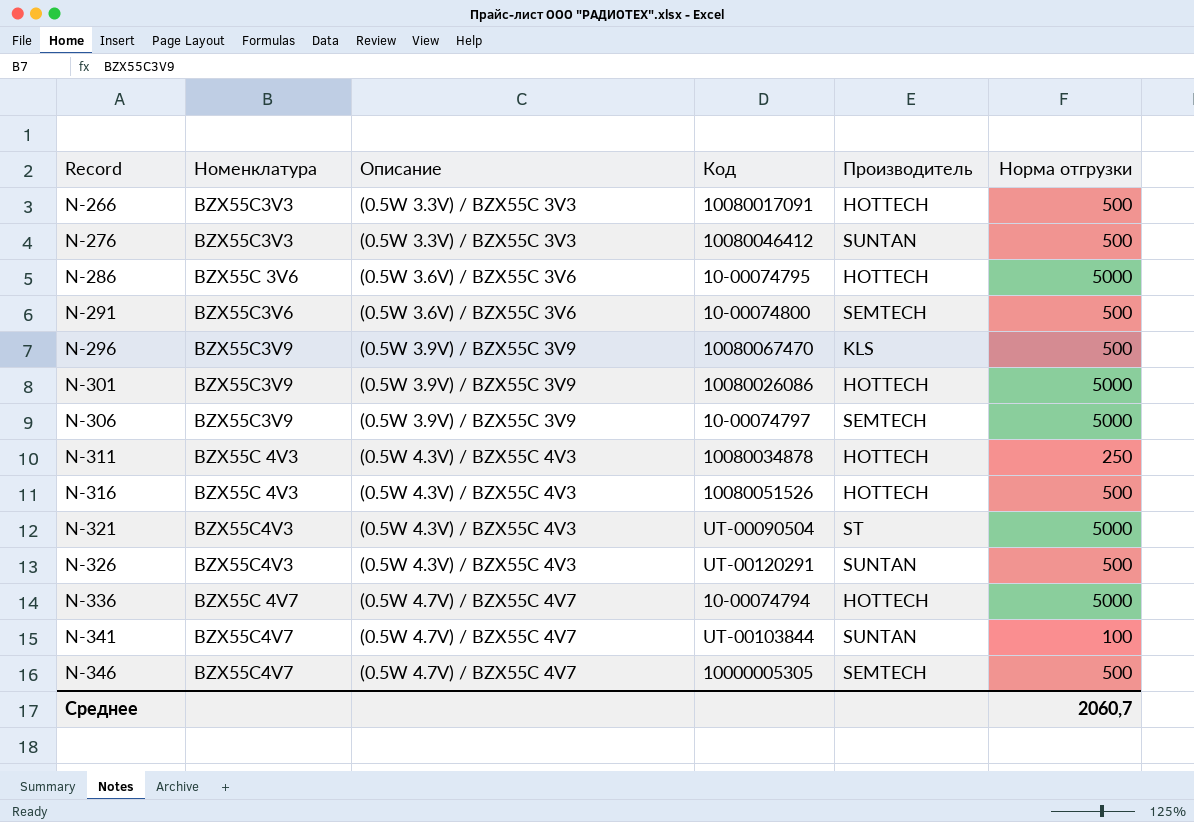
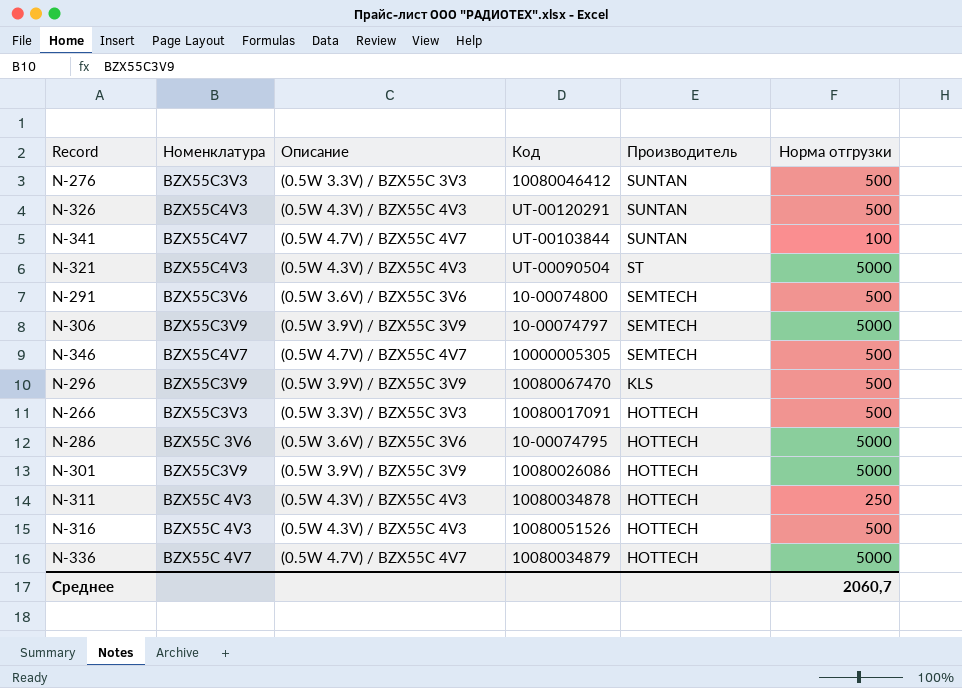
row order: Record ascending -> Производитель descending
N-336 | Код: 10-00074794 -> 10080034879

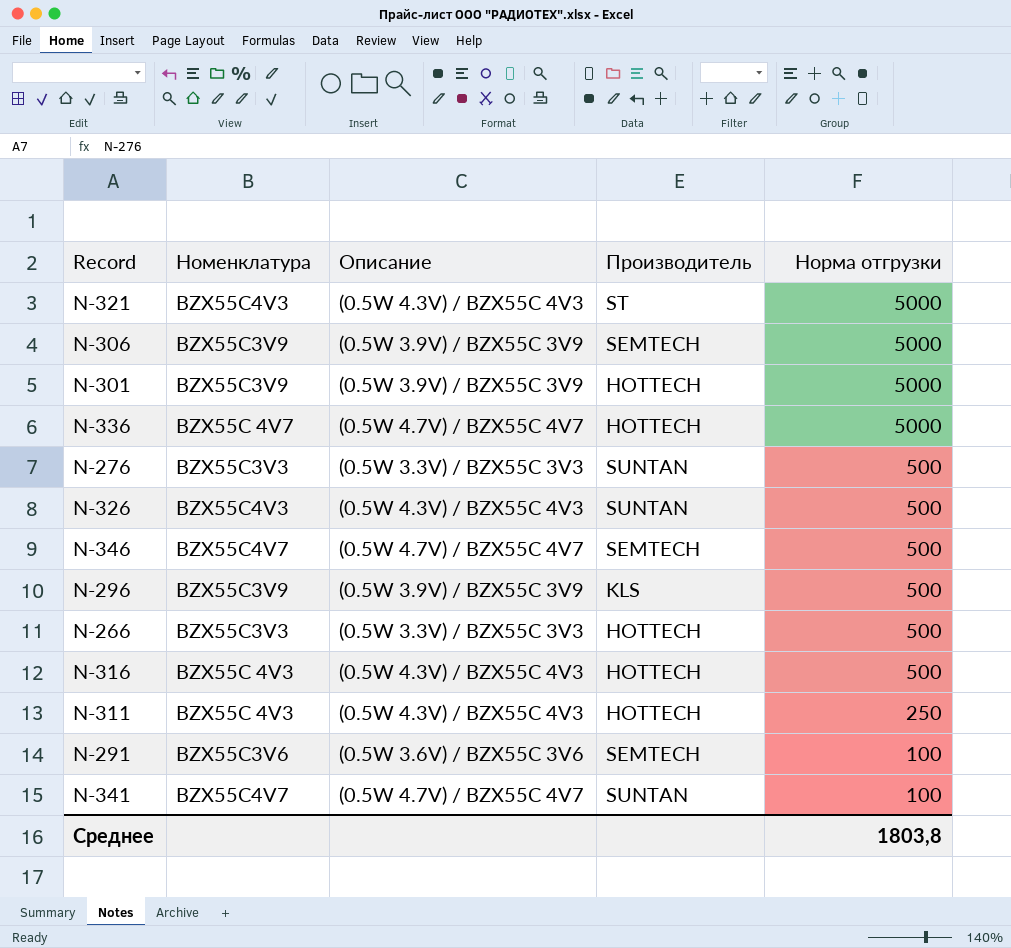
row order: Производитель descending -> Норма отгрузки descending
column Код | position: 4 -> none
row N-286: BZX55C 3V6 | (0.5W 3.6V) / BZX55C 3V6 | 10-00074795 | HOTTECH | 5000 -> none
N-291 | Норма отгрузки: 500 -> 100
Среднее | Норма отгрузки: 2060,7 -> 1803,8

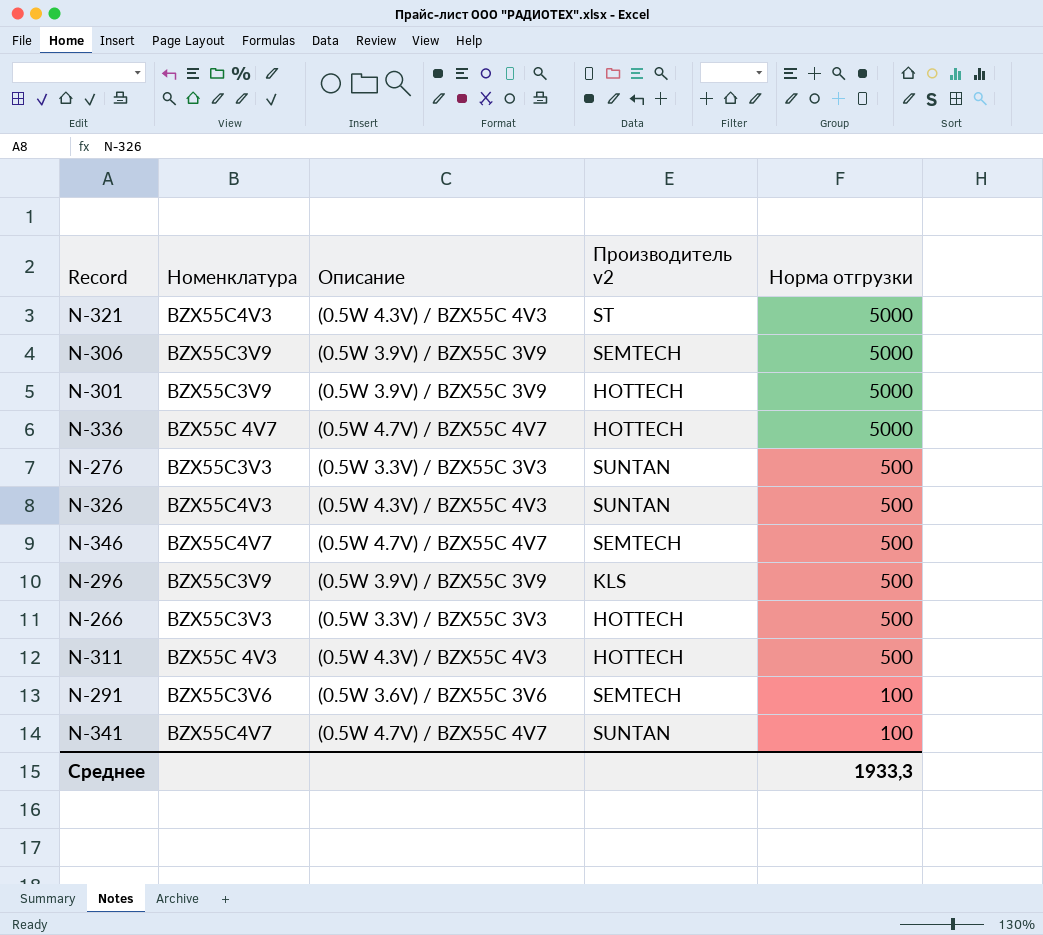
column name: Производитель -> Производитель v2
row N-316: BZX55C 4V3 | (0.5W 4.3V) / BZX55C 4V3 | HOTTECH | 500 -> none
N-311 | Норма отгрузки: 250 -> 500
Среднее | Норма отгрузки: 1803,8 -> 1933,3

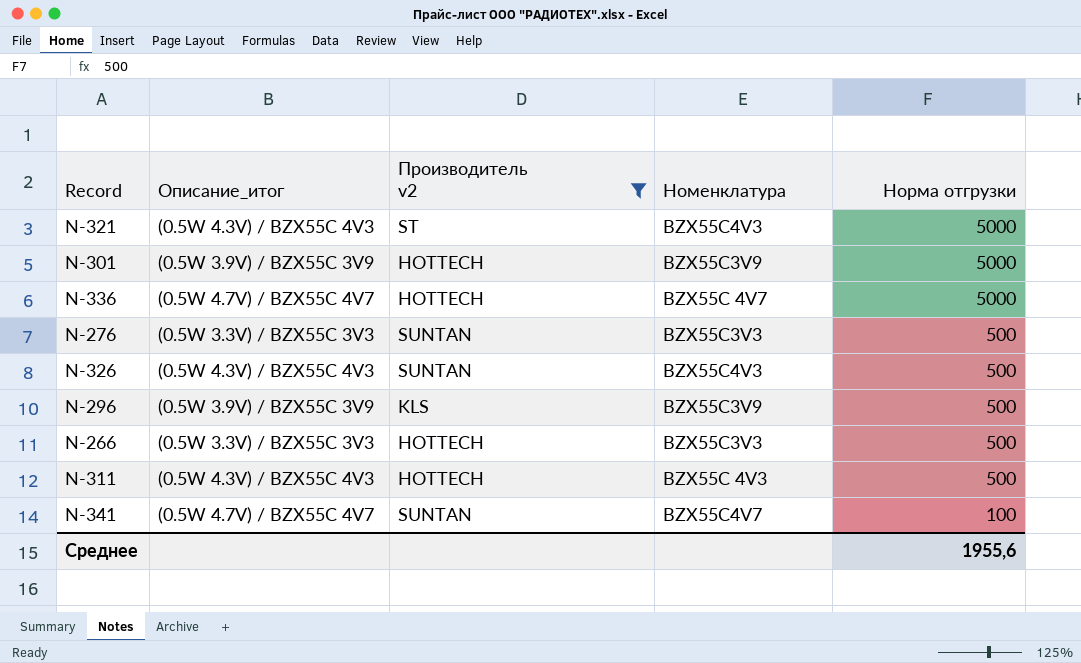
filter: none -> Производитель v2 != SEMTECH
column name: Описание -> Описание_итог
column Номенклатура | position: 2 -> 4
Среднее | Норма отгрузки: 1933,3 -> 1955,6

